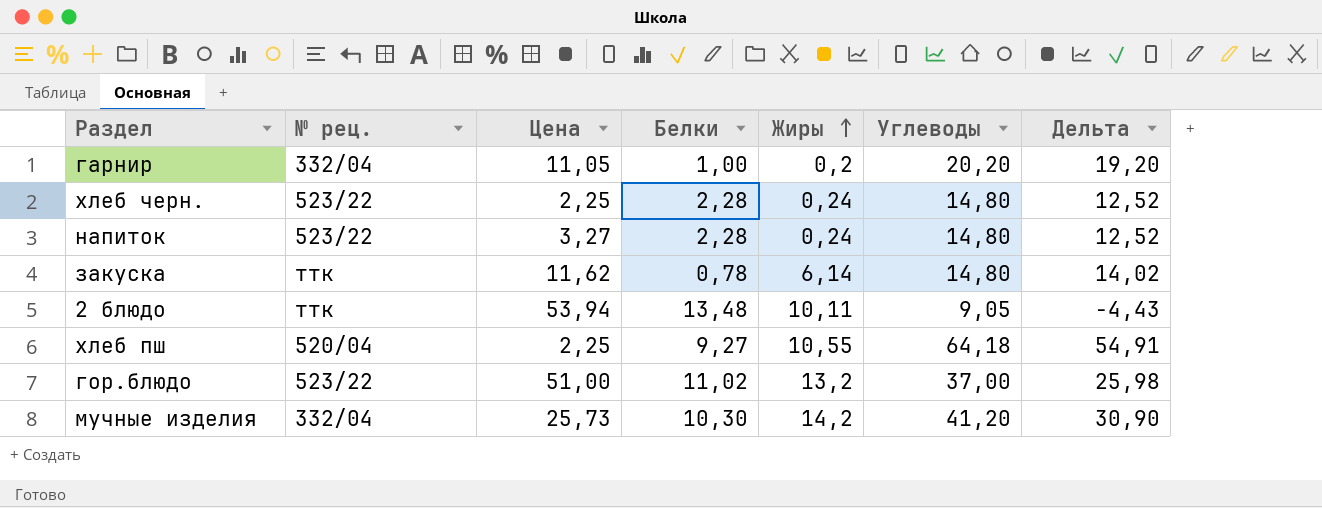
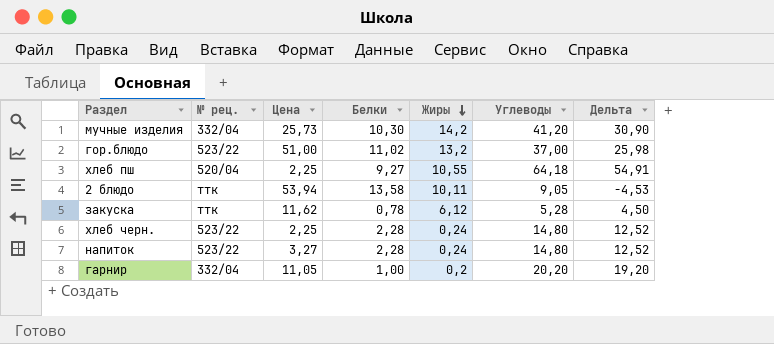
row order: Жиры ascending -> Жиры descending
2 блюдо | Белки: 13,48 -> 13,58
2 блюдо | Дельта: -4,43 -> -4,53
закуска | Жиры: 6,14 -> 6,12
закуска | Углеводы: 14,80 -> 5,28
закуска | Дельта: 14,02 -> 4,50

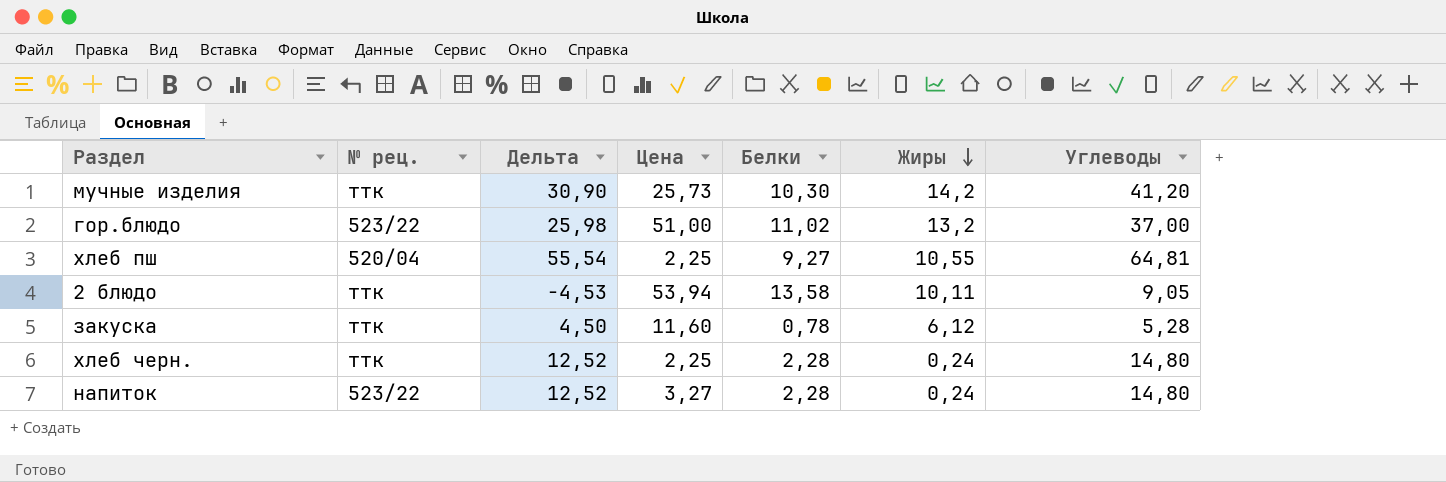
column Дельта | position: 7 -> 3
row гарнир: 332/04 | 11,05 | 1,00 | 0,2 | 20,20 | 19,20 -> none
мучные изделия | № рец.: 332/04 -> ттк
хлеб пш | Дельта: 54,91 -> 55,54
хлеб пш | Углеводы: 64,18 -> 64,81
закуска | Цена: 11,62 -> 11,60
хлеб черн. | № рец.: 523/22 -> ттк

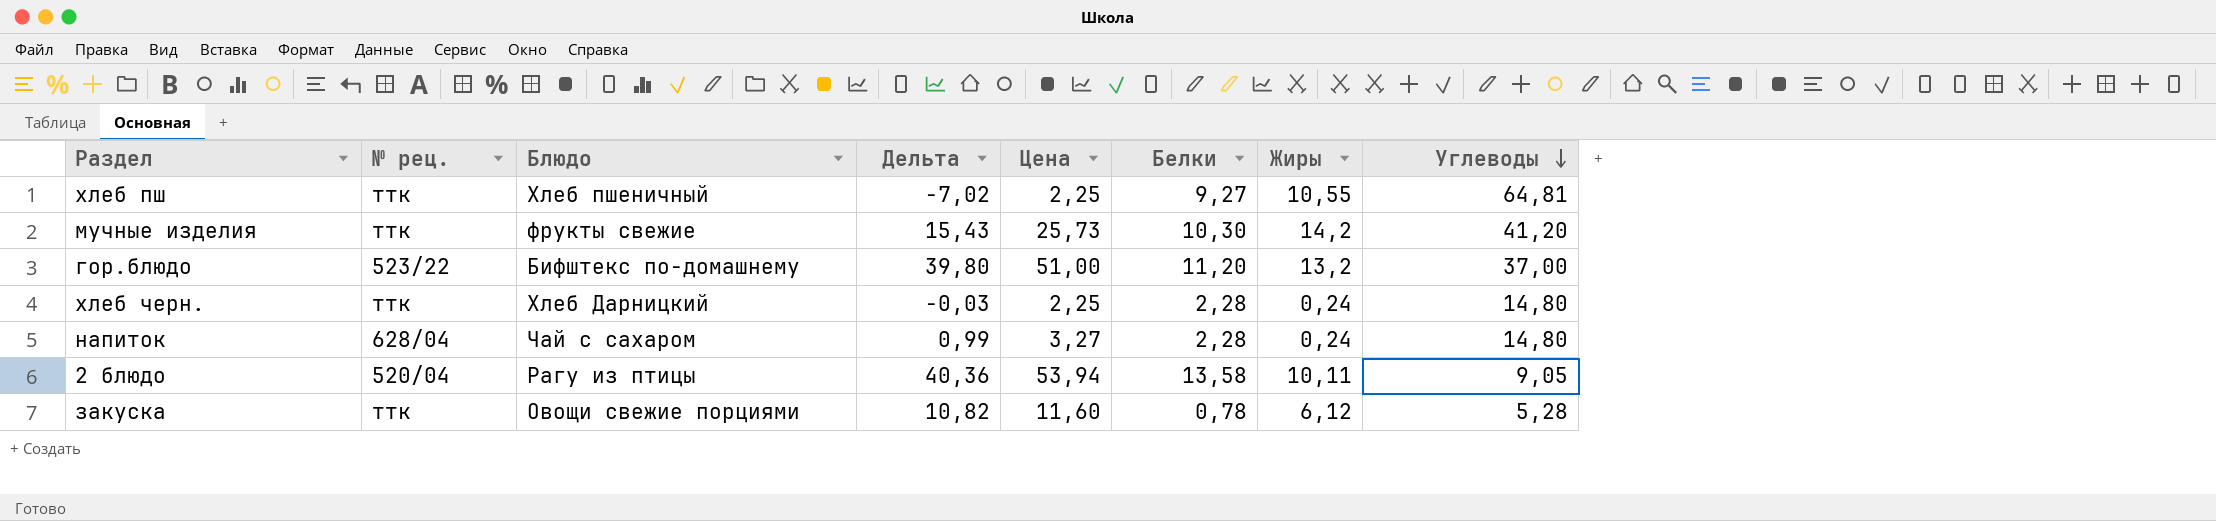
row order: Жиры descending -> Углеводы descending
column Блюдо | position: none -> 3
column Дельта | formula: [Углеводы] - [Белки] -> [Цена] - [Белки]
хлеб пш | № рец.: 520/04 -> ттк
гор.блюдо | Белки: 11,02 -> 11,20
напиток | № рец.: 523/22 -> 628/04
2 блюдо | № рец.: ттк -> 520/04

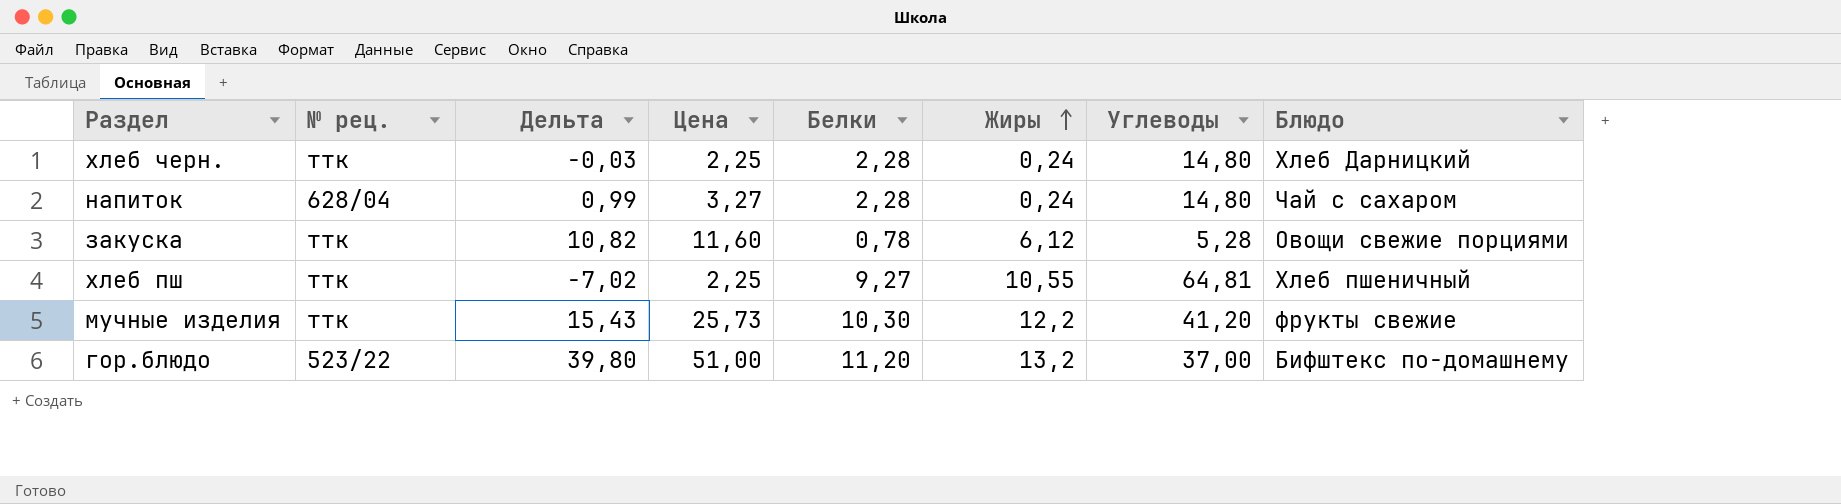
row order: Углеводы descending -> Жиры ascending
column Блюдо | position: 3 -> 8
row 2 блюдо: 520/04 | Рагу из птицы | 40,36 | 53,94 | 13,58 | 10,11 | 9,05 -> none
мучные изделия | Жиры: 14,2 -> 12,2

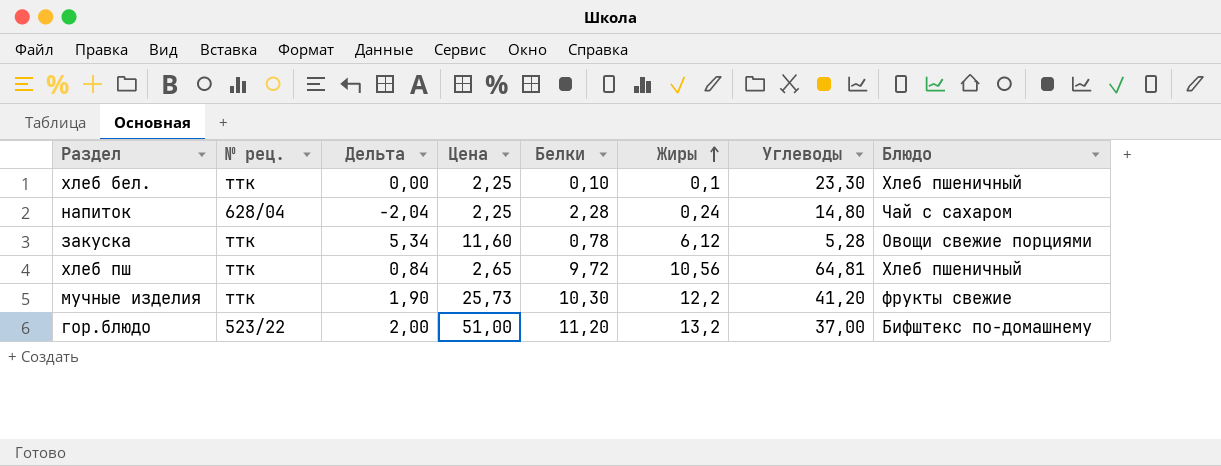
column Дельта | formula: [Цена] - [Белки] -> [Жиры] - [Белки]
row хлеб черн.: ттк | -0,03 | 2,25 | 2,28 | 0,24 | 14,80 | Хлеб Дарницкий -> none
row хлеб бел.: none -> ттк | 0,00 | 2,25 | 0,10 | 0,1 | 23,30 | Хлеб пшеничный
напиток | Цена: 3,27 -> 2,25
хлеб пш | Цена: 2,25 -> 2,65
хлеб пш | Белки: 9,27 -> 9,72
хлеб пш | Жиры: 10,55 -> 10,56

